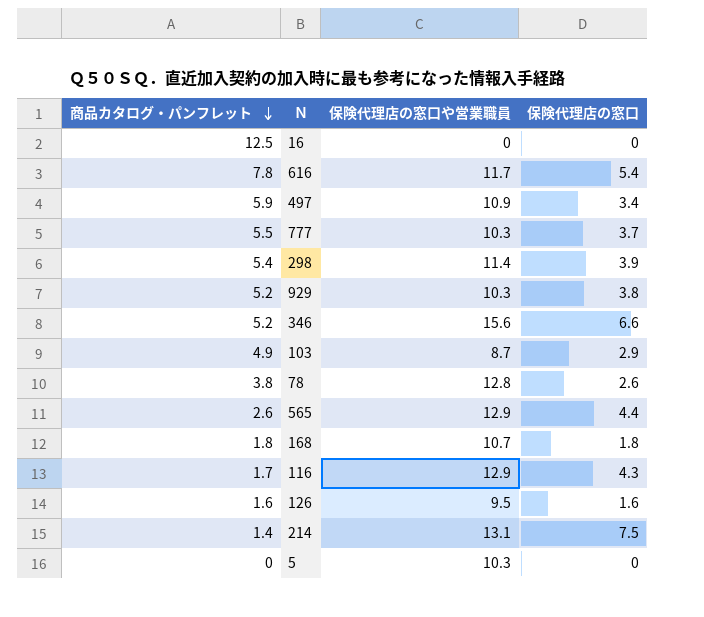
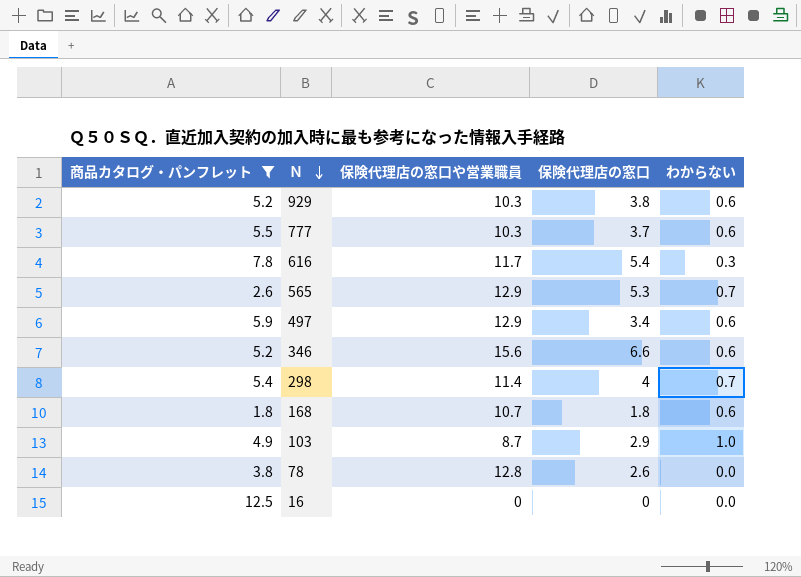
filter: none -> 商品カタログ・パンフレット >= 1.8
row order: 商品カタログ・パンフレット descending -> Ｎ descending
column わからない | position: none -> 5
565 | 保険代理店の窓口: 4.4 -> 5.3
497 | 保険代理店の窓口や営業職員: 10.9 -> 12.9
298 | 保険代理店の窓口: 3.9 -> 4

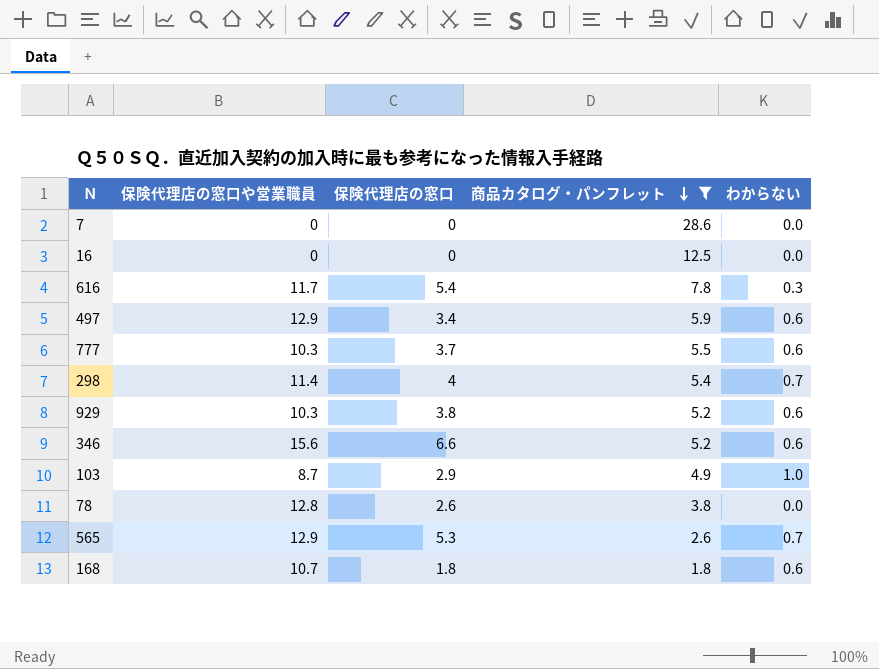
row order: Ｎ descending -> 商品カタログ・パンフレット descending
column 商品カタログ・パンフレット | position: 1 -> 4
row 7: none -> 0 | 0 | 28.6 | 0.0

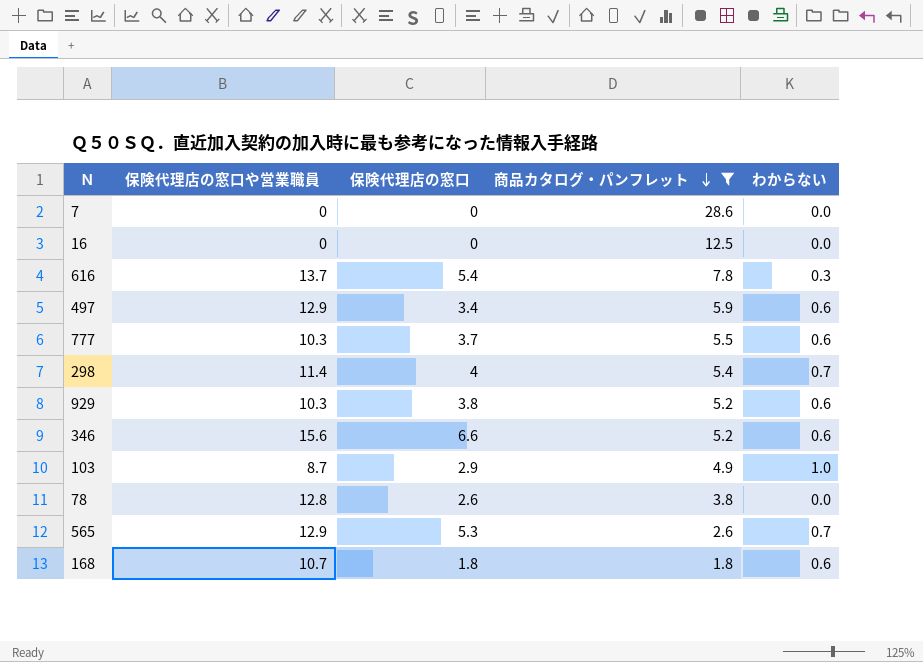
616 | 保険代理店の窓口や営業職員: 11.7 -> 13.7

